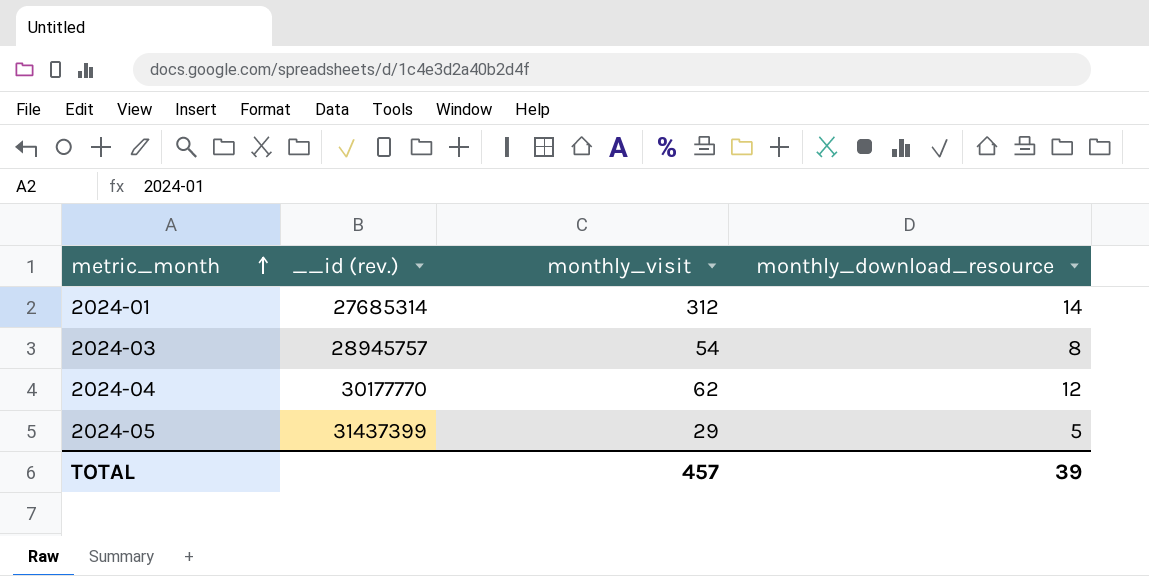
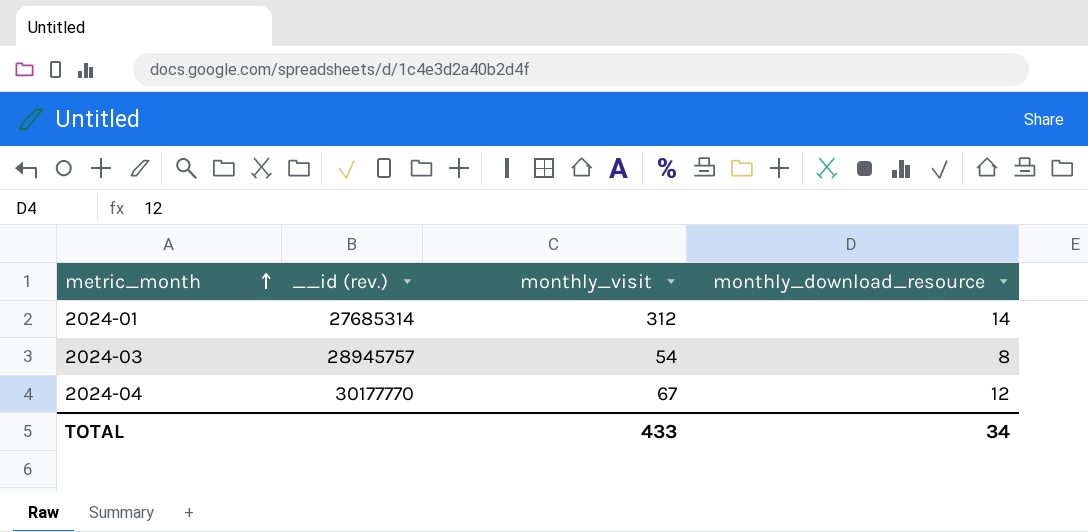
row 2024-05: 31437399 | 29 | 5 -> none
2024-04 | monthly_visit: 62 -> 67
TOTAL | monthly_visit: 457 -> 433
TOTAL | monthly_download_resource: 39 -> 34

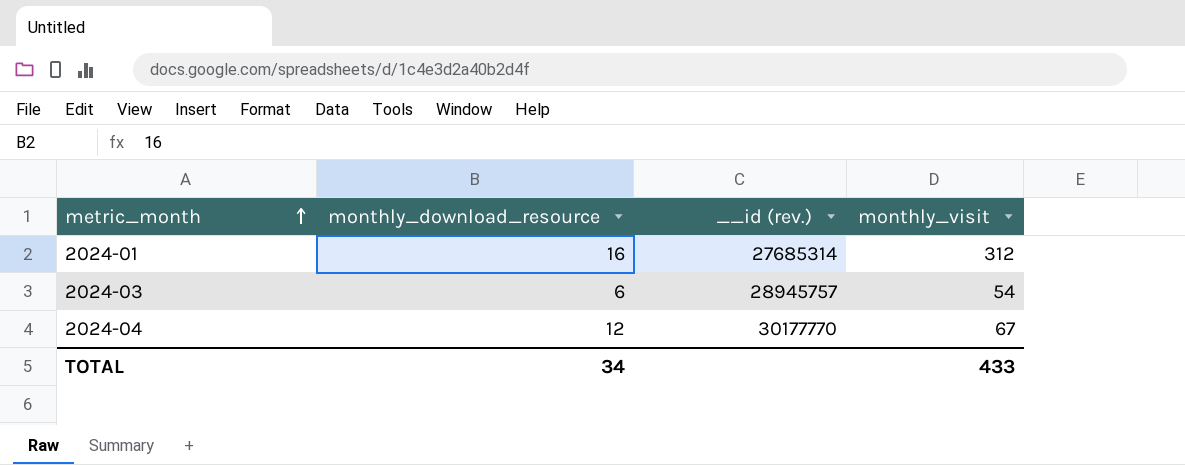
column monthly_download_resource | position: 4 -> 2
2024-01 | monthly_download_resource: 14 -> 16
2024-03 | monthly_download_resource: 8 -> 6

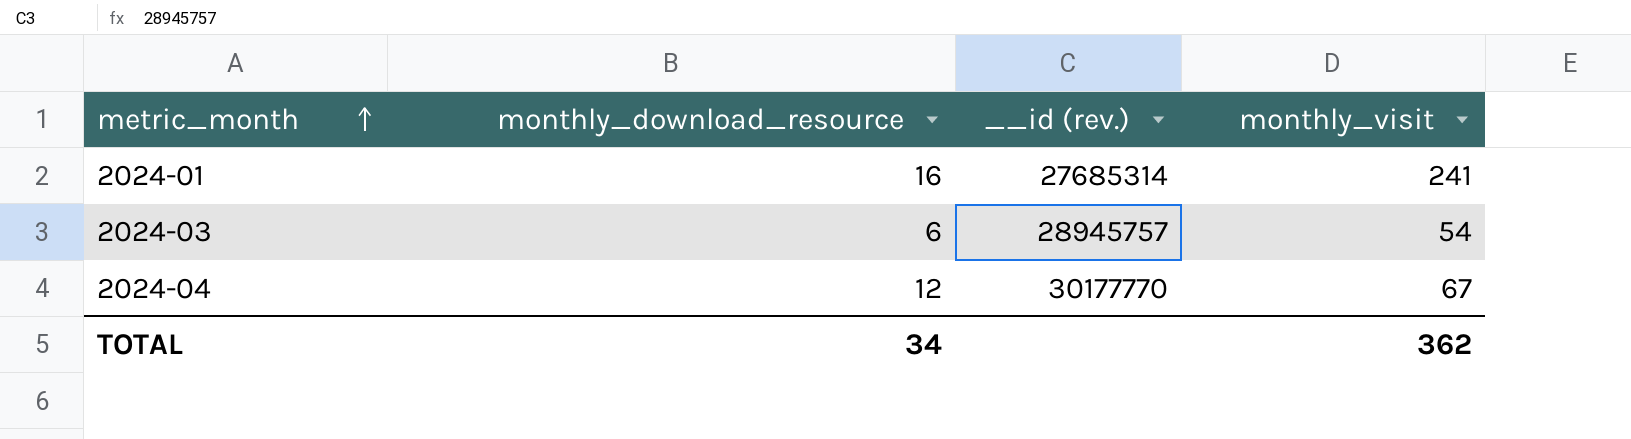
2024-01 | monthly_visit: 312 -> 241
TOTAL | monthly_visit: 433 -> 362

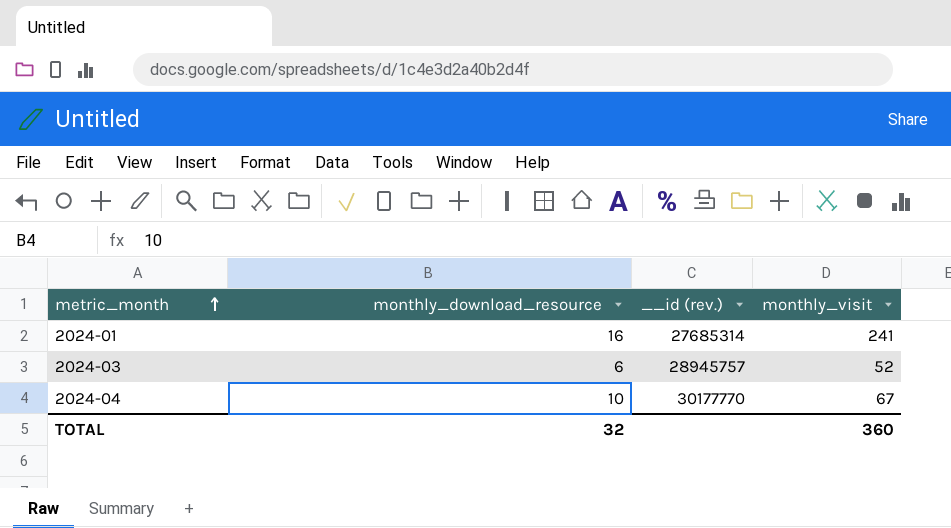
2024-03 | monthly_visit: 54 -> 52
2024-04 | monthly_download_resource: 12 -> 10
TOTAL | monthly_download_resource: 34 -> 32
TOTAL | monthly_visit: 362 -> 360

